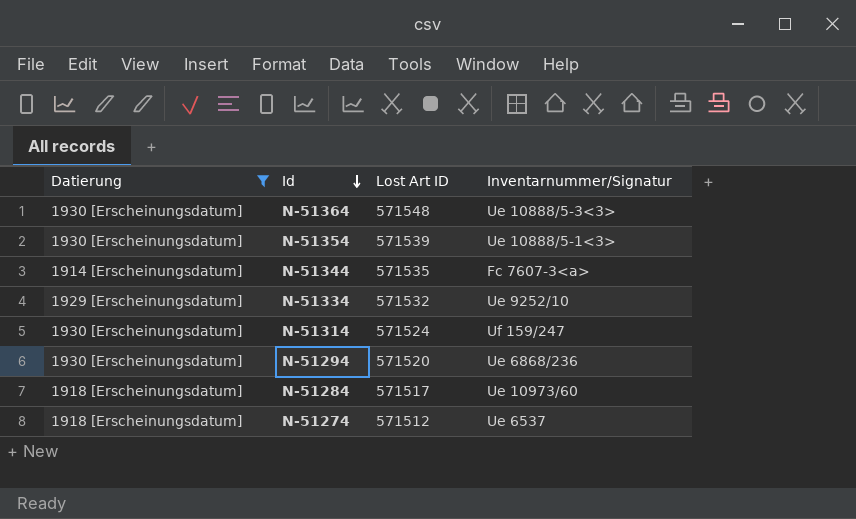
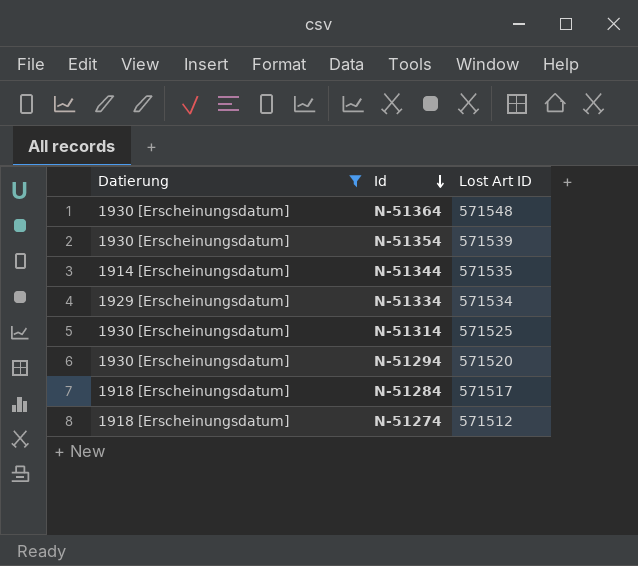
column Inventarnummer/Signatur | position: 4 -> none
N-51334 | Lost Art ID: 571532 -> 571534
N-51314 | Lost Art ID: 571524 -> 571525

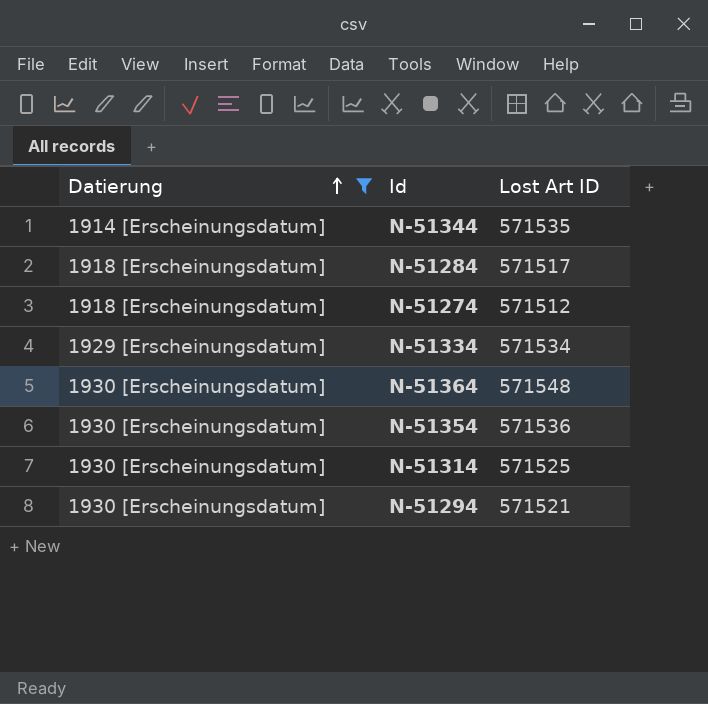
row order: Id descending -> Datierung ascending
N-51354 | Lost Art ID: 571539 -> 571536
N-51294 | Lost Art ID: 571520 -> 571521

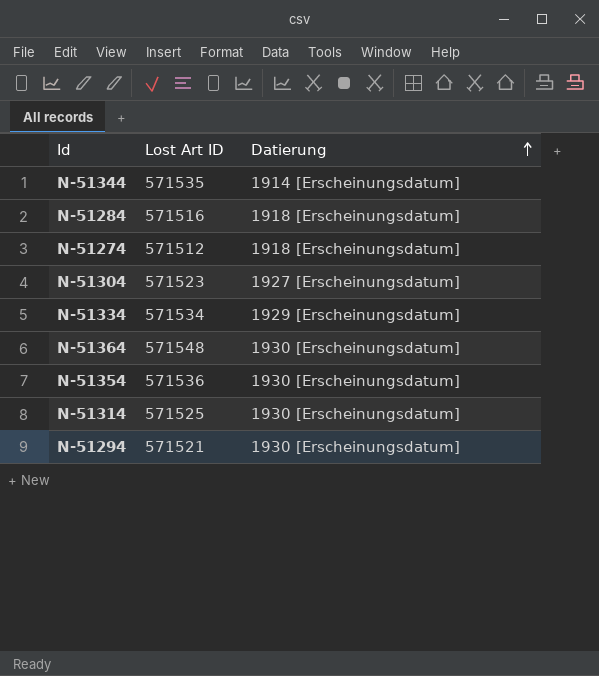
filter: Datierung != 1927 [Erscheinungsdatum] -> none
column Datierung | position: 1 -> 3
N-51284 | Lost Art ID: 571517 -> 571516

